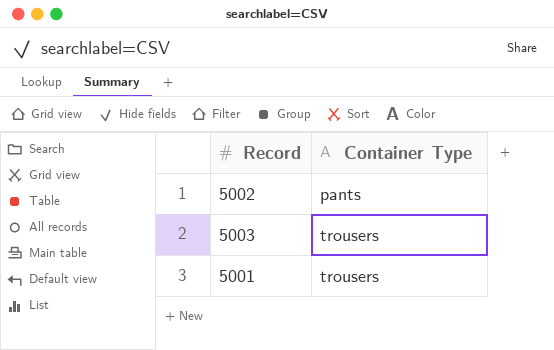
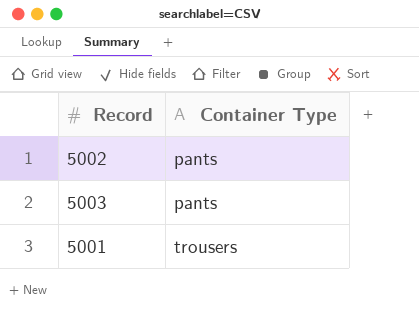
5003 | Container Type: trousers -> pants

